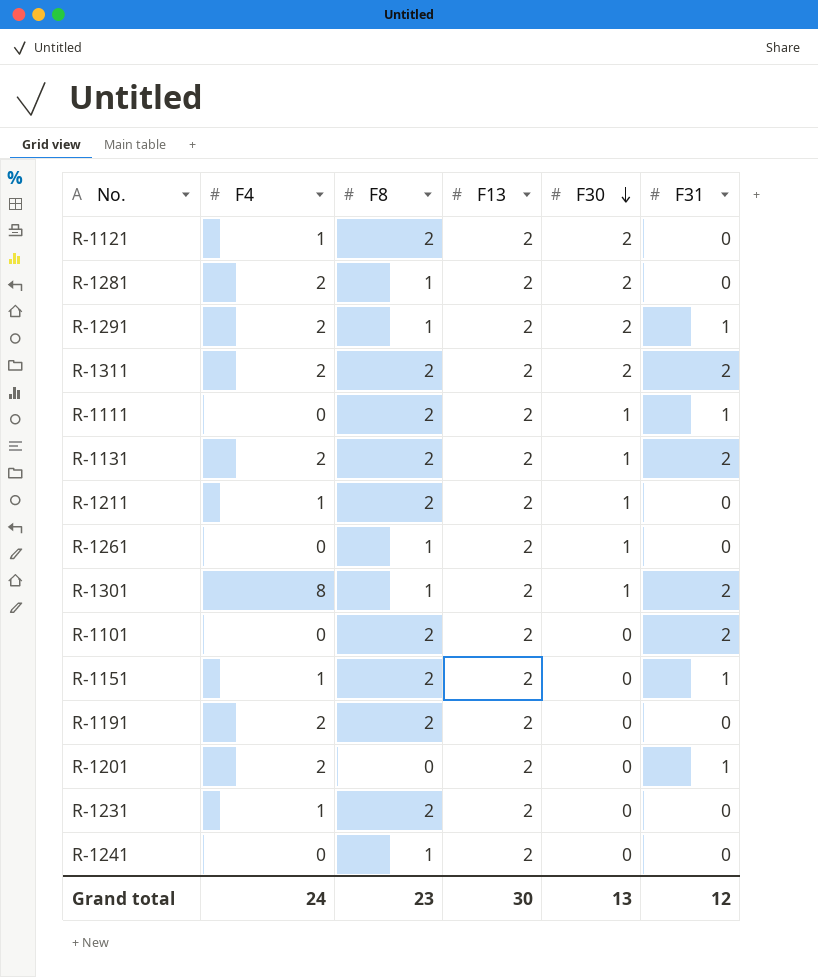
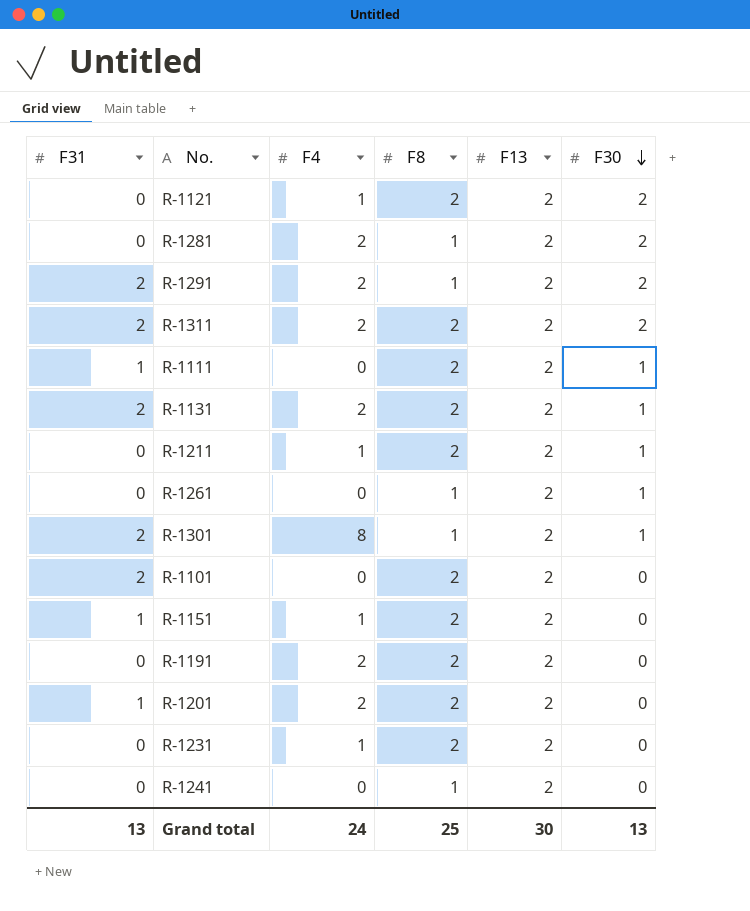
column F31 | position: 6 -> 1
R-1291 | F31: 1 -> 2
R-1201 | F8: 0 -> 2
Grand total | F31: 12 -> 13
Grand total | F8: 23 -> 25

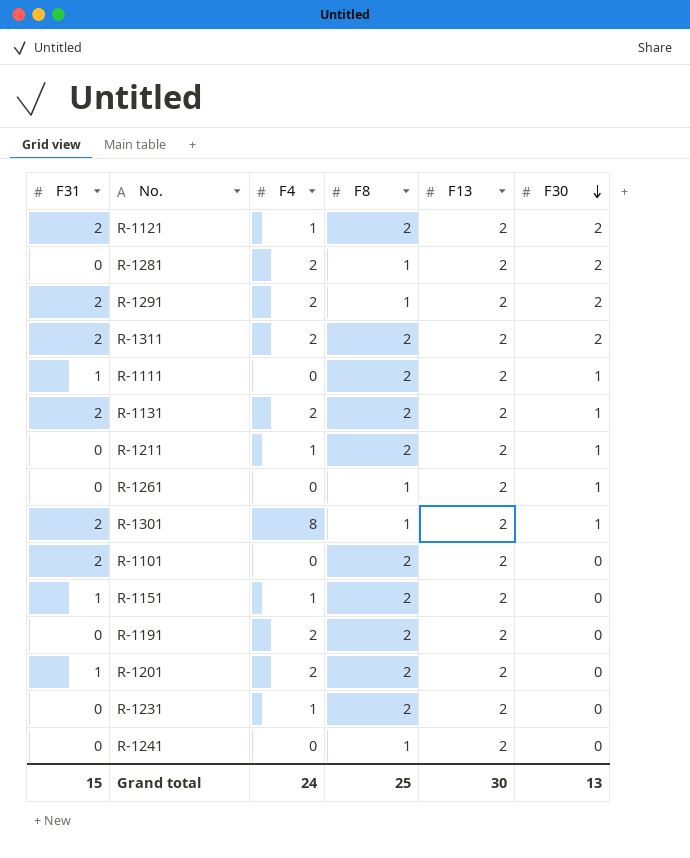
R-1121 | F31: 0 -> 2
Grand total | F31: 13 -> 15

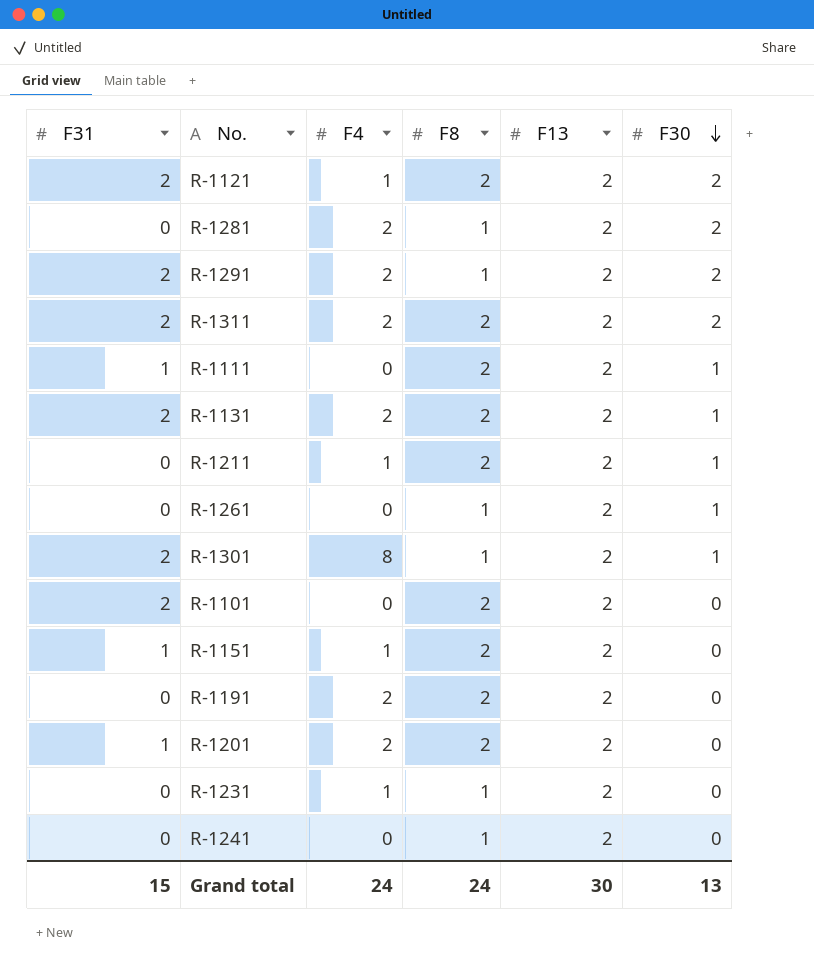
R-1231 | F8: 2 -> 1
Grand total | F8: 25 -> 24

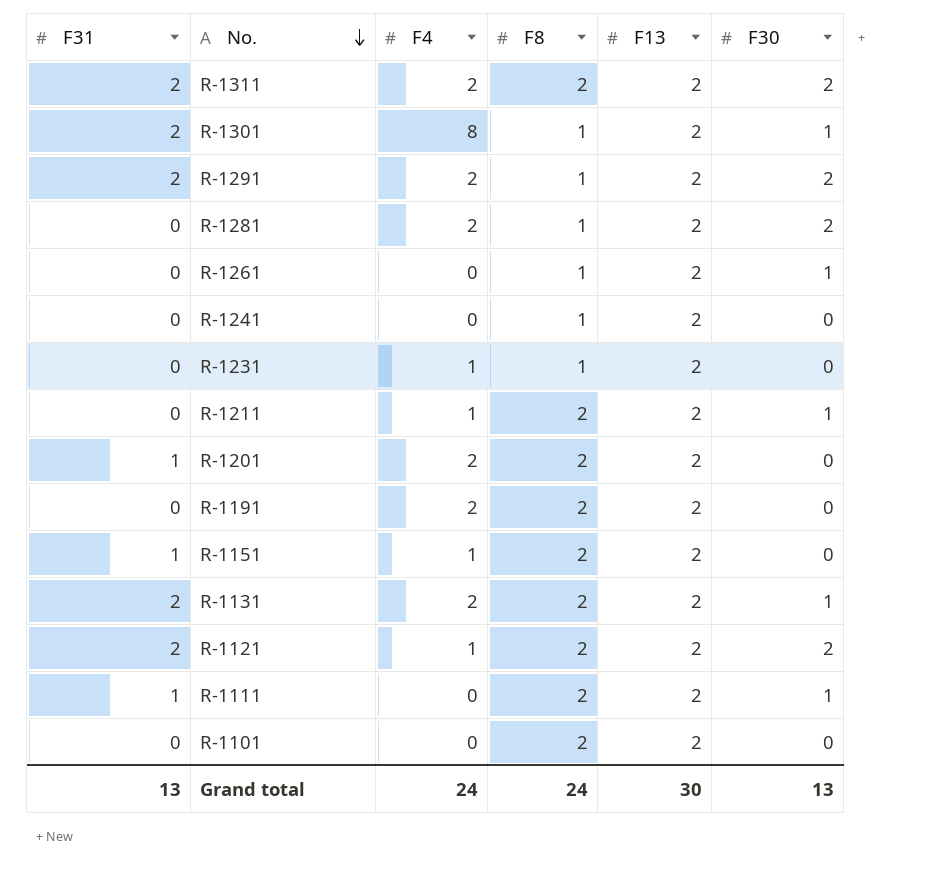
row order: F30 descending -> No. descending
R-1101 | F31: 2 -> 0
Grand total | F31: 15 -> 13

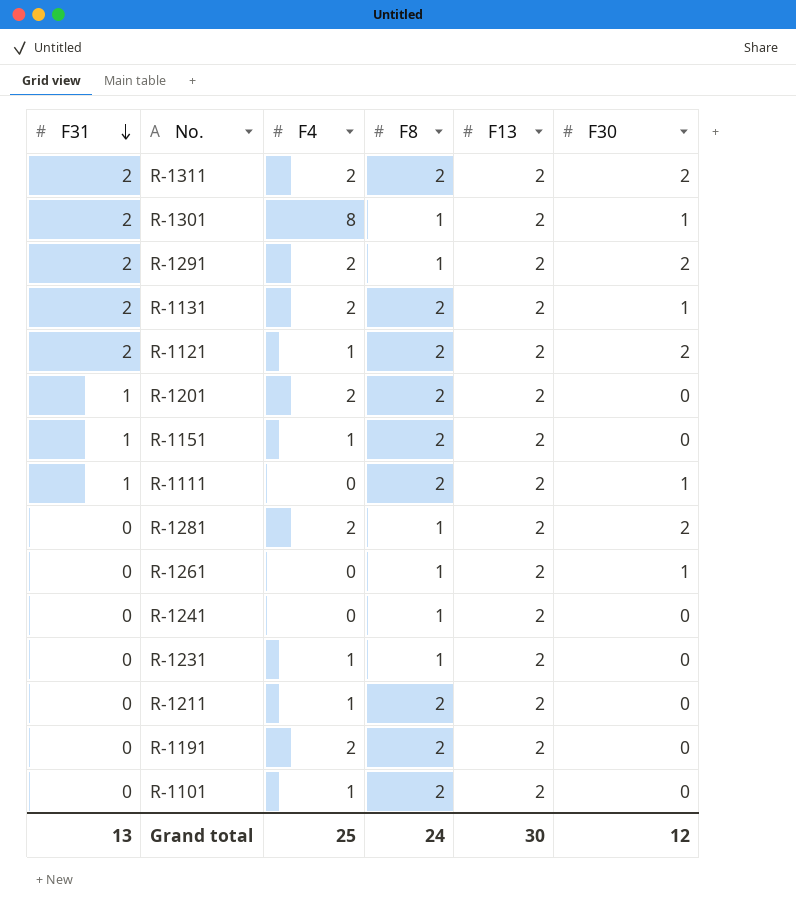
row order: No. descending -> F31 descending
R-1211 | F30: 1 -> 0
R-1101 | F4: 0 -> 1
Grand total | F4: 24 -> 25
Grand total | F30: 13 -> 12

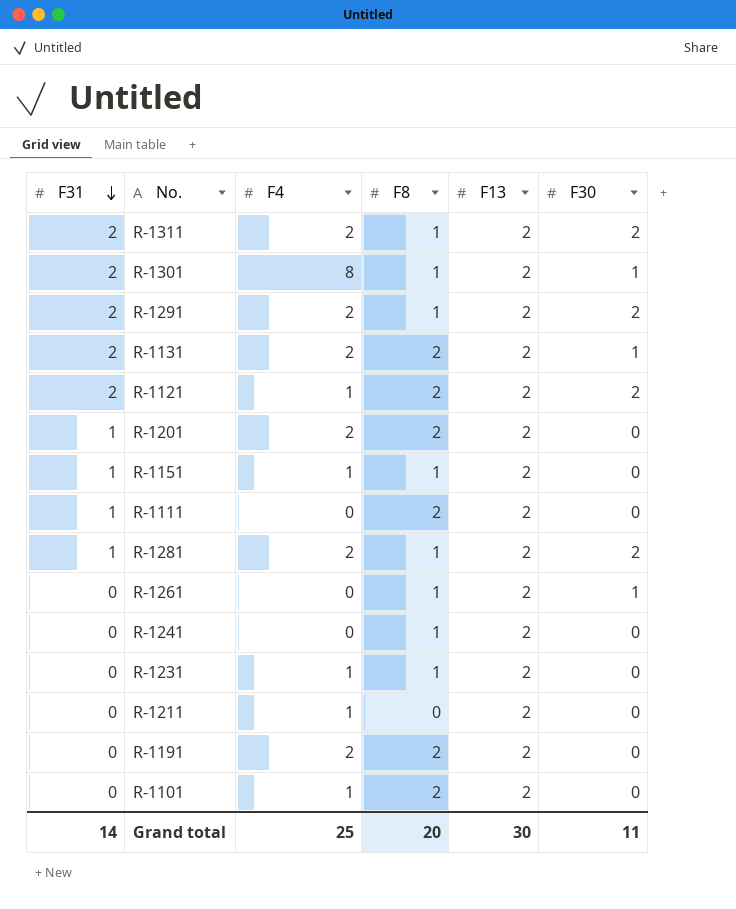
R-1311 | F8: 2 -> 1
R-1151 | F8: 2 -> 1
R-1111 | F30: 1 -> 0
R-1281 | F31: 0 -> 1
R-1211 | F8: 2 -> 0
Grand total | F31: 13 -> 14
Grand total | F8: 24 -> 20
Grand total | F30: 12 -> 11

